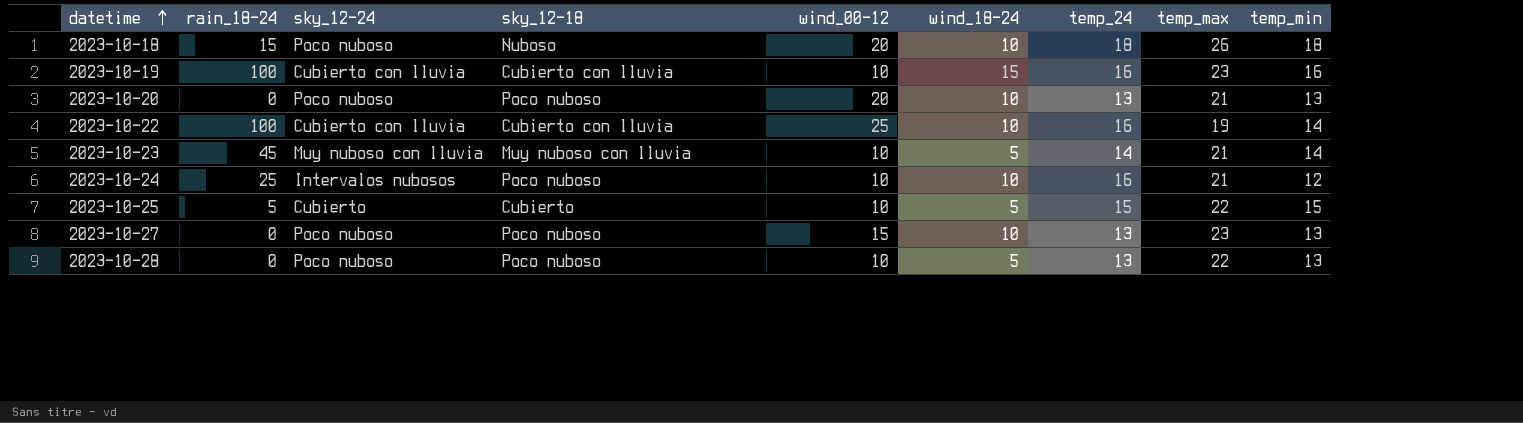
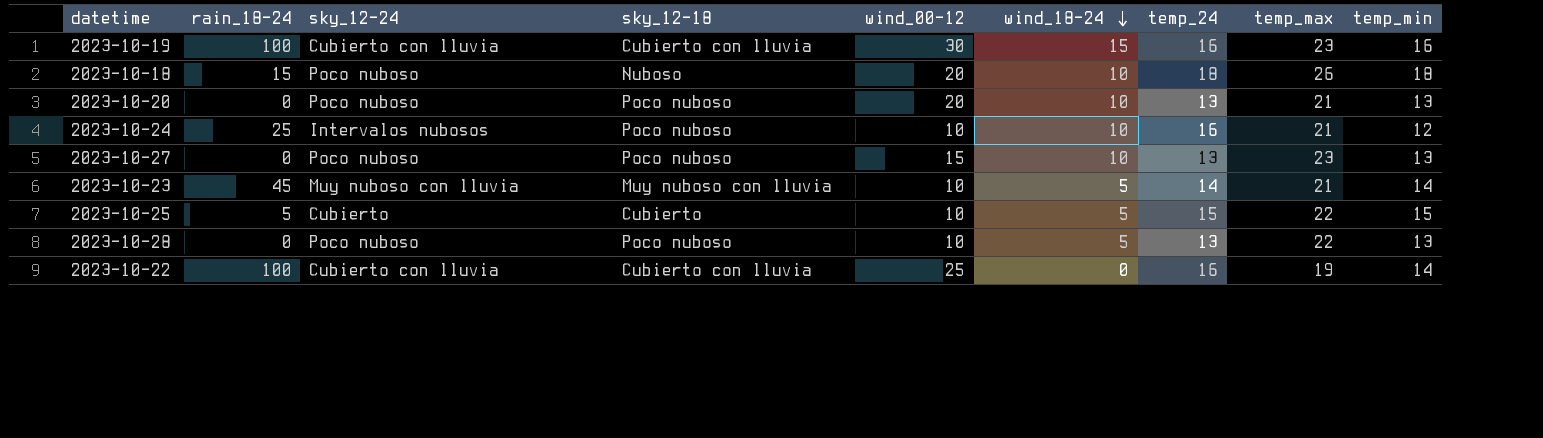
row order: datetime ascending -> wind_18-24 descending
2023-10-19 | wind_00-12: 10 -> 30
2023-10-22 | wind_18-24: 10 -> 0

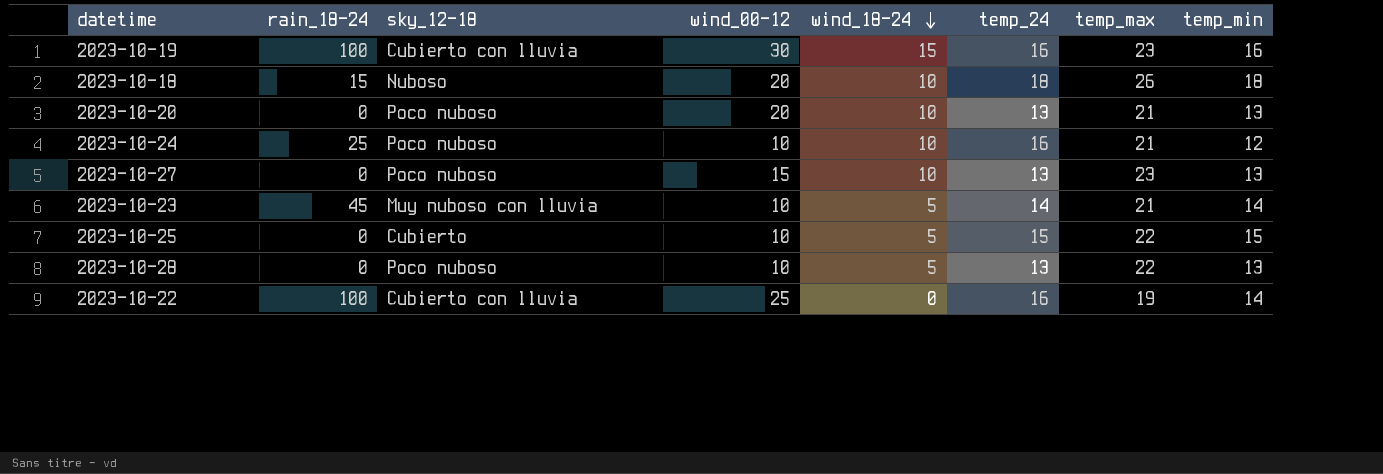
column sky_12-24 | position: 3 -> none
2023-10-25 | rain_18-24: 5 -> 0

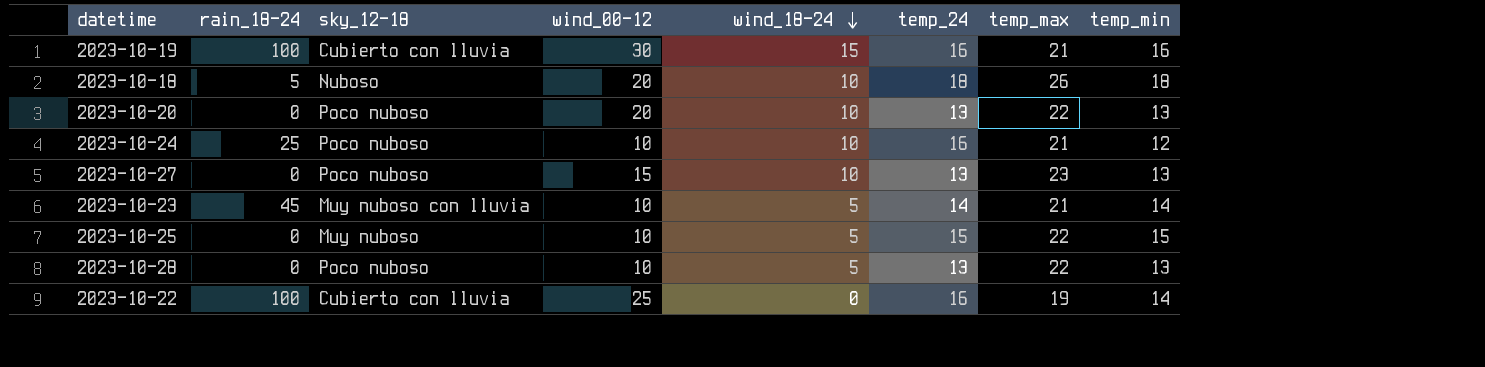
2023-10-19 | temp_max: 23 -> 21
2023-10-18 | rain_18-24: 15 -> 5
2023-10-20 | temp_max: 21 -> 22
2023-10-25 | sky_12-18: Cubierto -> Muy nuboso

